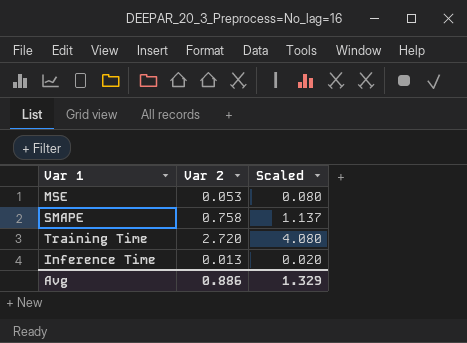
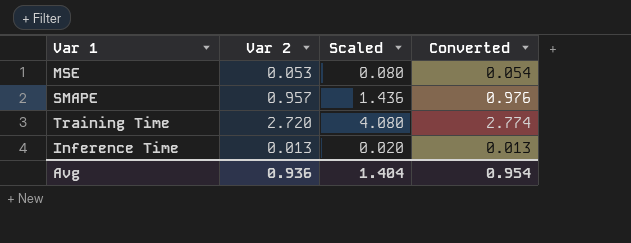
column Converted | formula: none -> [Var 2] * 1.02
SMAPE | Var 2: 0.758 -> 0.957
SMAPE | Scaled: 1.137 -> 1.436
Avg | Var 2: 0.886 -> 0.936
Avg | Scaled: 1.329 -> 1.404

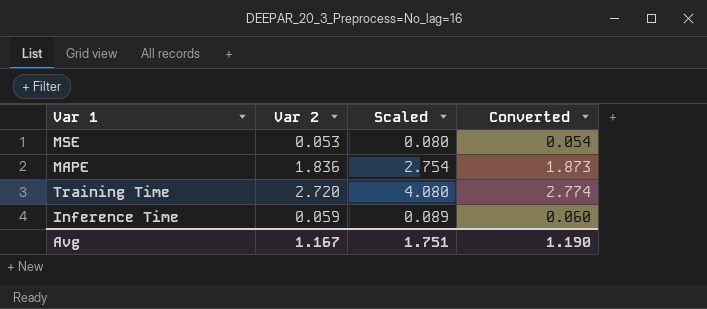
row SMAPE: 0.957 | 1.436 | 0.976 -> none
row MAPE: none -> 1.836 | 2.754 | 1.873
Inference Time | Var 2: 0.013 -> 0.059
Inference Time | Scaled: 0.020 -> 0.089
Inference Time | Converted: 0.013 -> 0.060
Avg | Var 2: 0.936 -> 1.167
Avg | Scaled: 1.404 -> 1.751
Avg | Converted: 0.954 -> 1.190

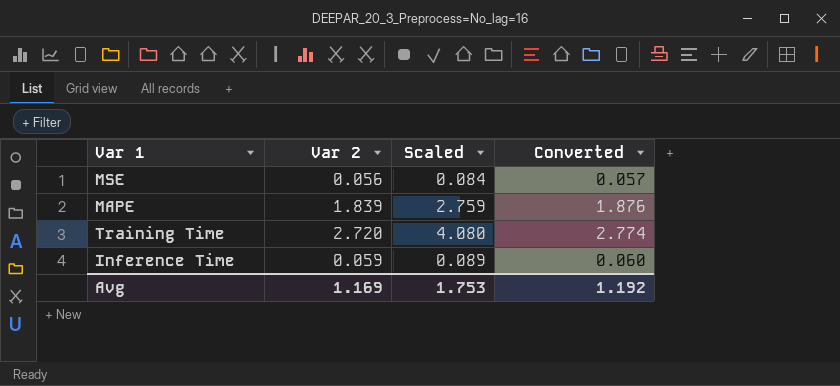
MSE | Var 2: 0.053 -> 0.056
MSE | Scaled: 0.080 -> 0.084
MSE | Converted: 0.054 -> 0.057
MAPE | Var 2: 1.836 -> 1.839
MAPE | Scaled: 2.754 -> 2.759
MAPE | Converted: 1.873 -> 1.876
Avg | Var 2: 1.167 -> 1.169
Avg | Scaled: 1.751 -> 1.753
Avg | Converted: 1.190 -> 1.192

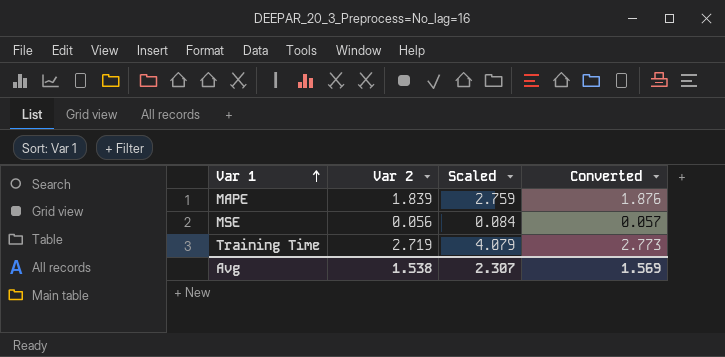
row order: none -> Var 1 ascending
row Inference Time: 0.059 | 0.089 | 0.060 -> none
Training Time | Var 2: 2.720 -> 2.719
Training Time | Scaled: 4.080 -> 4.079
Training Time | Converted: 2.774 -> 2.773
Avg | Var 2: 1.169 -> 1.538
Avg | Scaled: 1.753 -> 2.307
Avg | Converted: 1.192 -> 1.569

